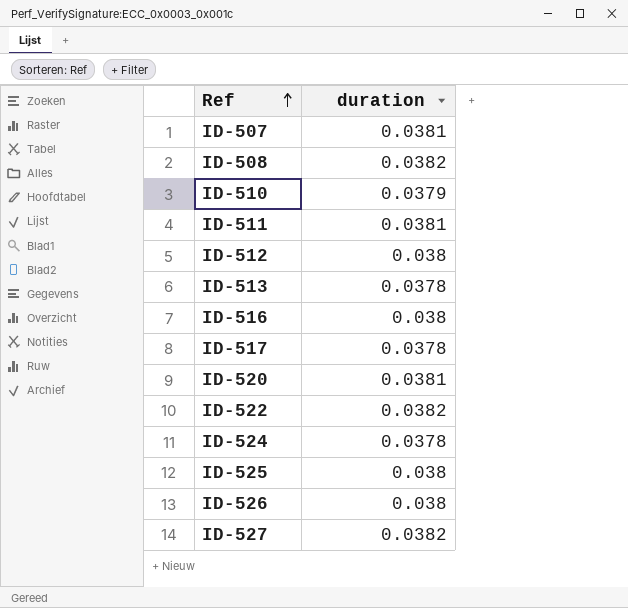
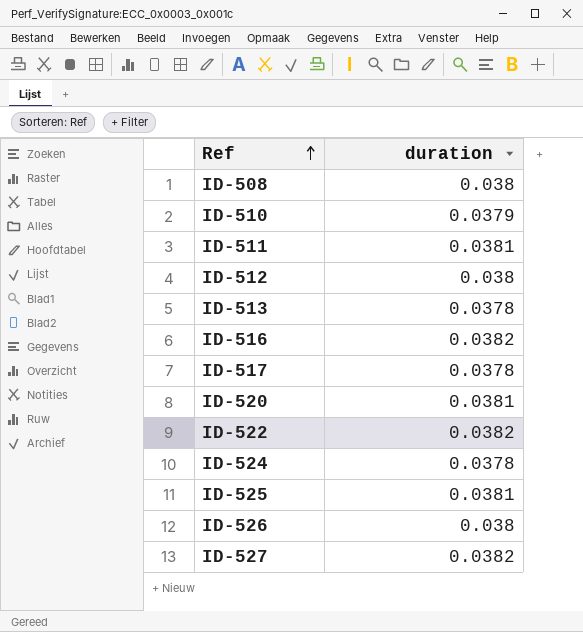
row ID-507: 0.0381 -> none
ID-508 | duration: 0.0382 -> 0.038
ID-516 | duration: 0.038 -> 0.0382
ID-525 | duration: 0.038 -> 0.0381

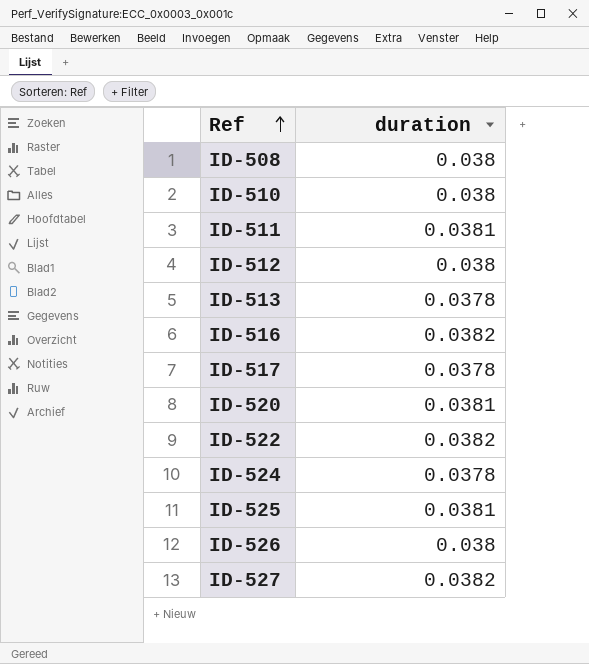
ID-510 | duration: 0.0379 -> 0.038

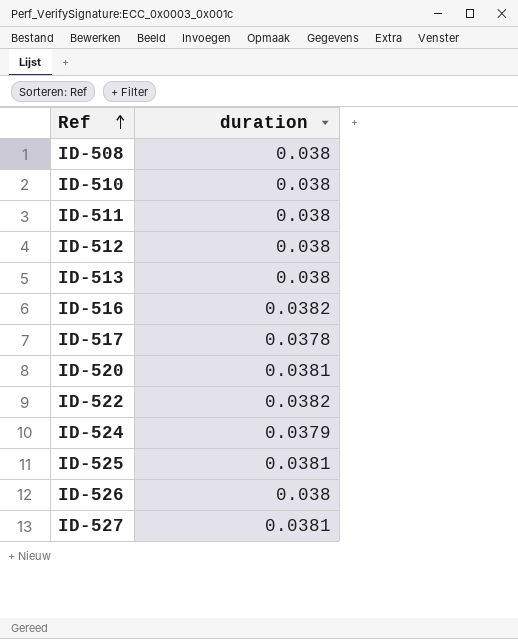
ID-511 | duration: 0.0381 -> 0.038
ID-513 | duration: 0.0378 -> 0.038
ID-524 | duration: 0.0378 -> 0.0379
ID-527 | duration: 0.0382 -> 0.0381

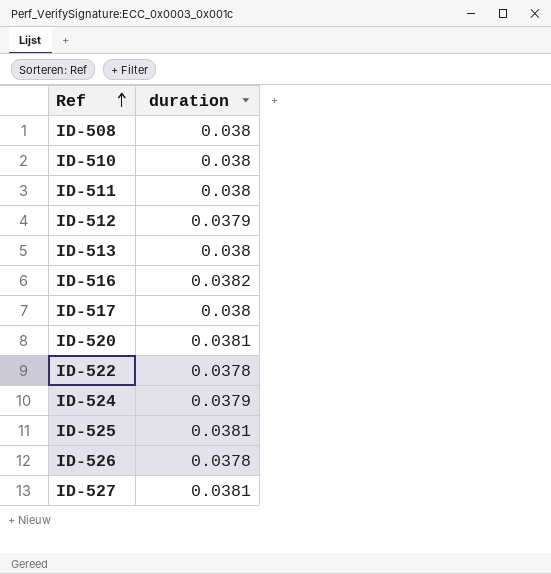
ID-512 | duration: 0.038 -> 0.0379
ID-517 | duration: 0.0378 -> 0.038
ID-522 | duration: 0.0382 -> 0.0378
ID-526 | duration: 0.038 -> 0.0378

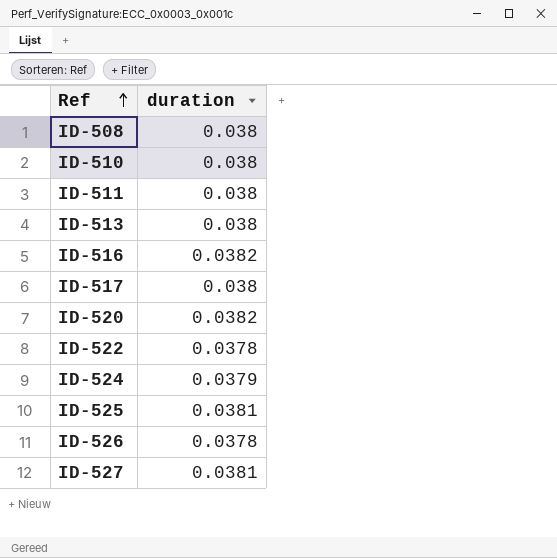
row ID-512: 0.0379 -> none
ID-520 | duration: 0.0381 -> 0.0382

